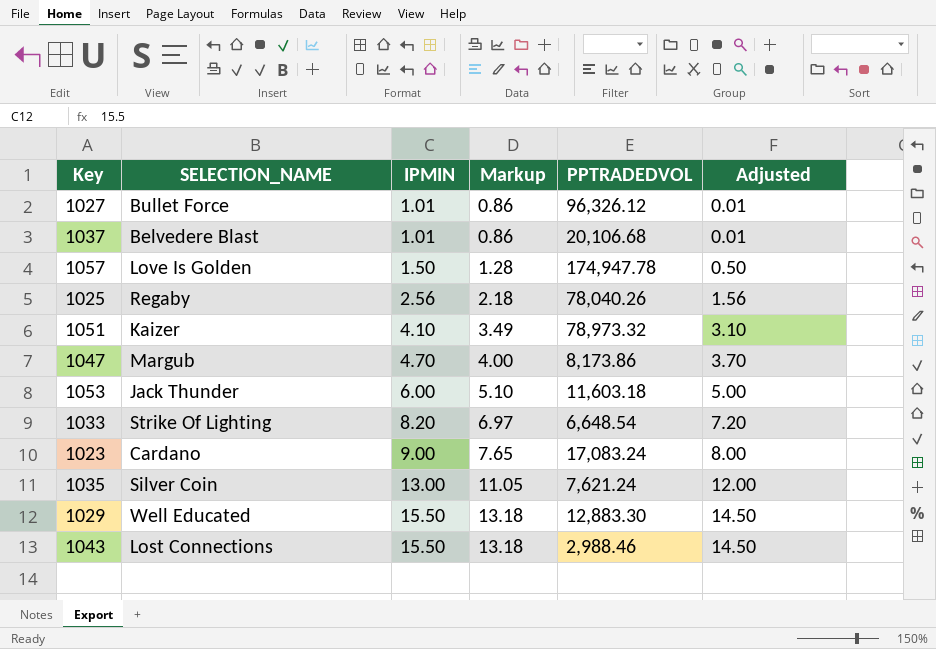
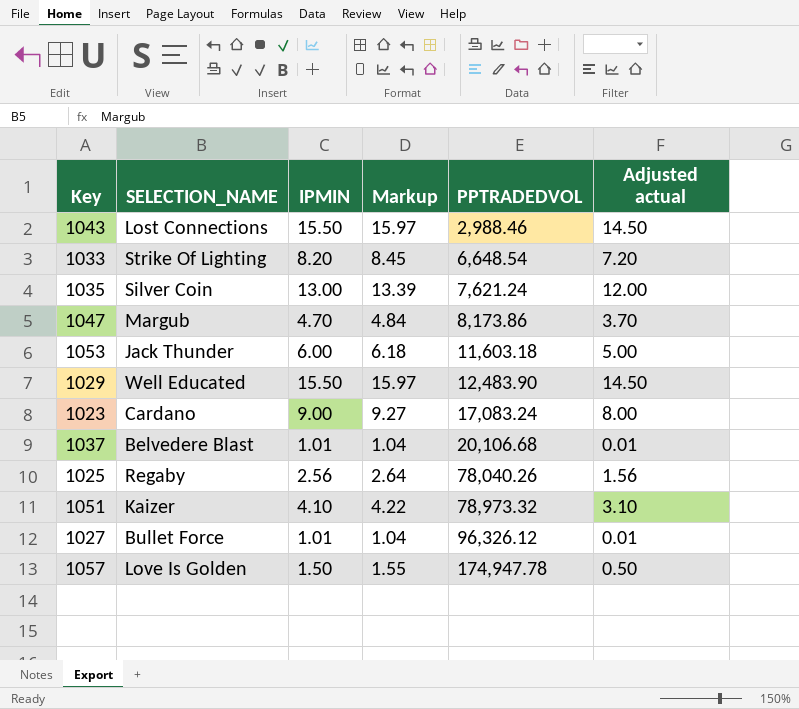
row order: IPMIN ascending -> PPTRADEDVOL ascending
column Markup | formula: [IPMIN] * 0.85 -> [IPMIN] * 1.03
column name: Adjusted -> Adjusted actual
1029 | PPTRADEDVOL: 12,883.30 -> 12,483.90

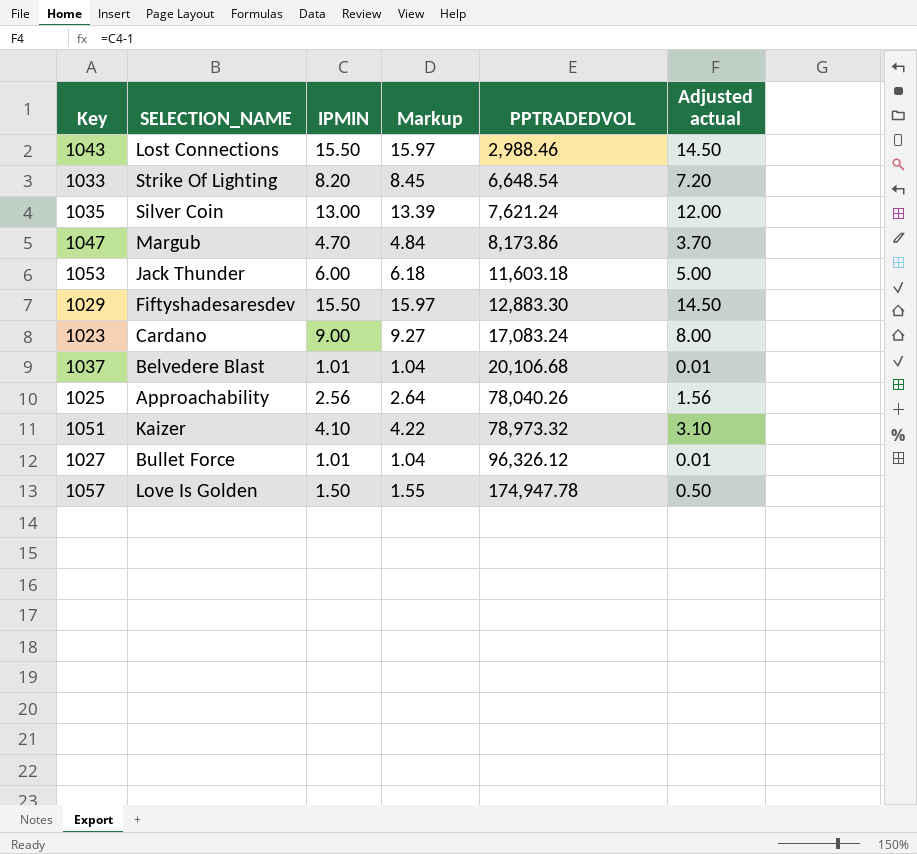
1029 | SELECTION_NAME: Well Educated -> Fiftyshadesaresdev
1029 | PPTRADEDVOL: 12,483.90 -> 12,883.30
1025 | SELECTION_NAME: Regaby -> Approachability

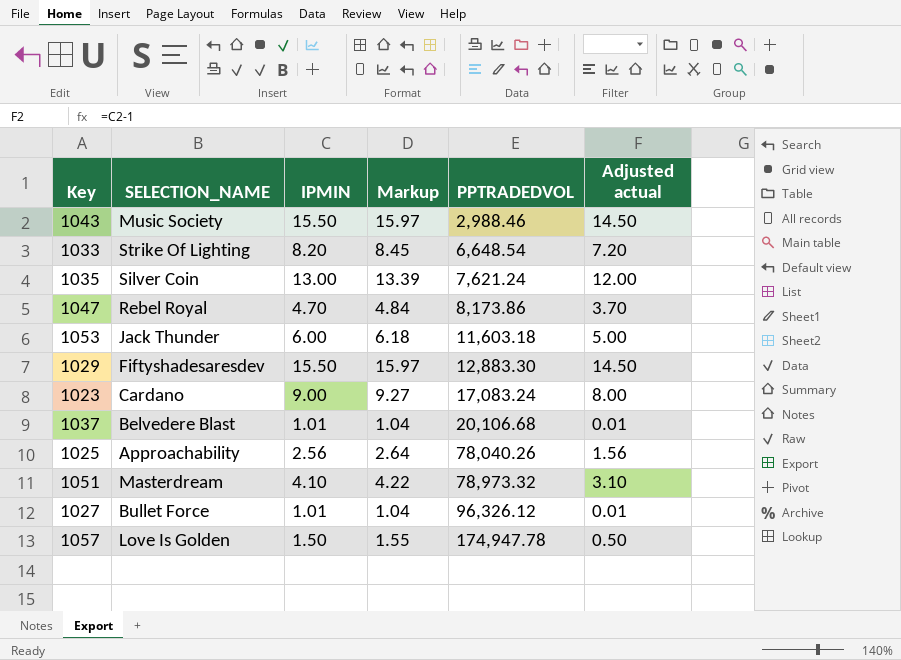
1043 | SELECTION_NAME: Lost Connections -> Music Society
1047 | SELECTION_NAME: Margub -> Rebel Royal
1051 | SELECTION_NAME: Kaizer -> Masterdream

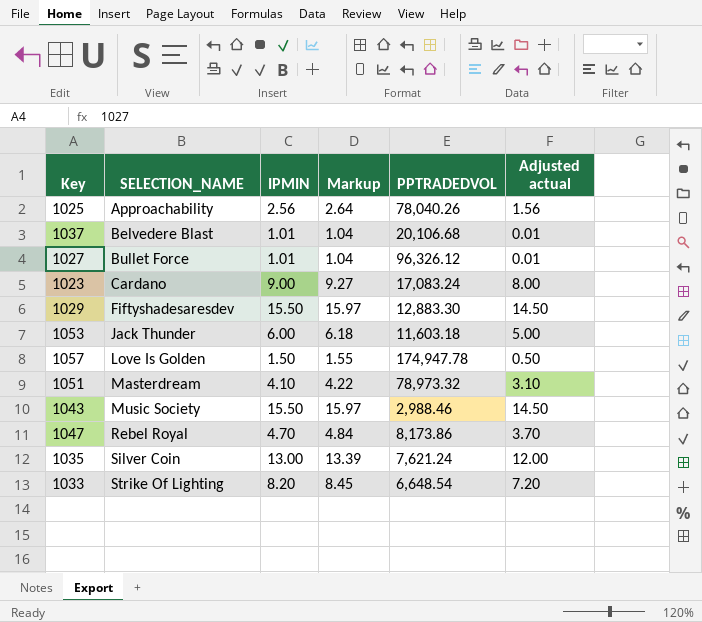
row order: PPTRADEDVOL ascending -> SELECTION_NAME ascending

